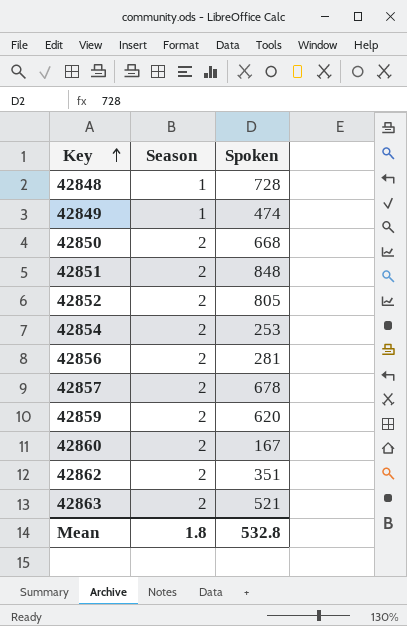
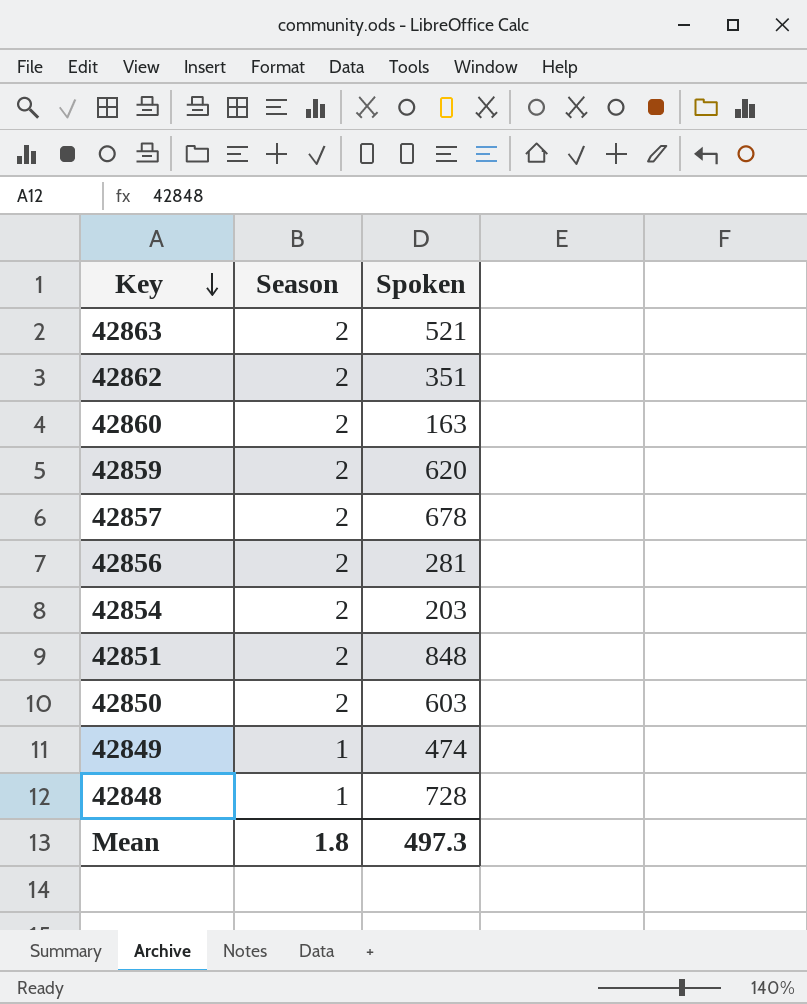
row order: Key ascending -> Key descending
row 42852: 2 | 805 -> none
42860 | Spoken: 167 -> 163
42854 | Spoken: 253 -> 203
42850 | Spoken: 668 -> 603
Mean | Spoken: 532.8 -> 497.3

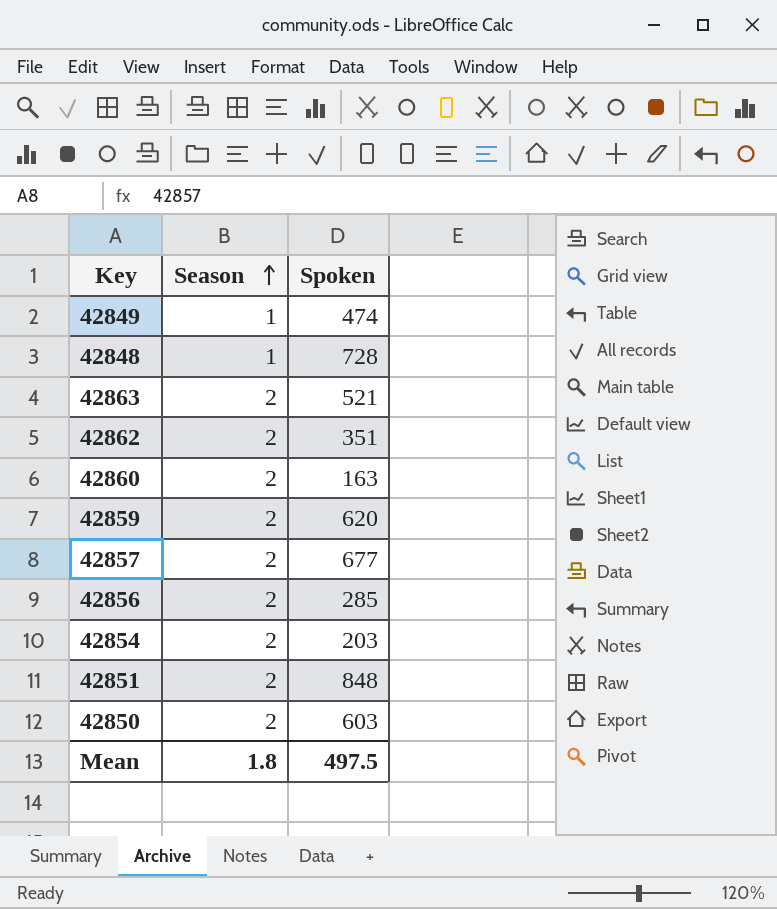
row order: Key descending -> Season ascending
42857 | Spoken: 678 -> 677
42856 | Spoken: 281 -> 285
Mean | Spoken: 497.3 -> 497.5

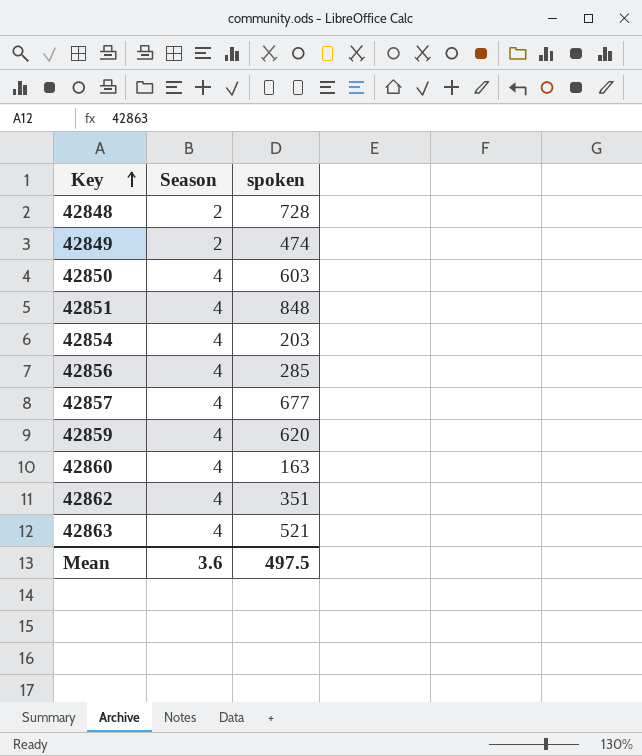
row order: Season ascending -> Key ascending
column name: Spoken -> spoken
42848 | Season: 1 -> 2
42849 | Season: 1 -> 2
42850 | Season: 2 -> 4
42851 | Season: 2 -> 4
42854 | Season: 2 -> 4
42856 | Season: 2 -> 4
42857 | Season: 2 -> 4
42859 | Season: 2 -> 4
42860 | Season: 2 -> 4
42862 | Season: 2 -> 4
42863 | Season: 2 -> 4
Mean | Season: 1.8 -> 3.6

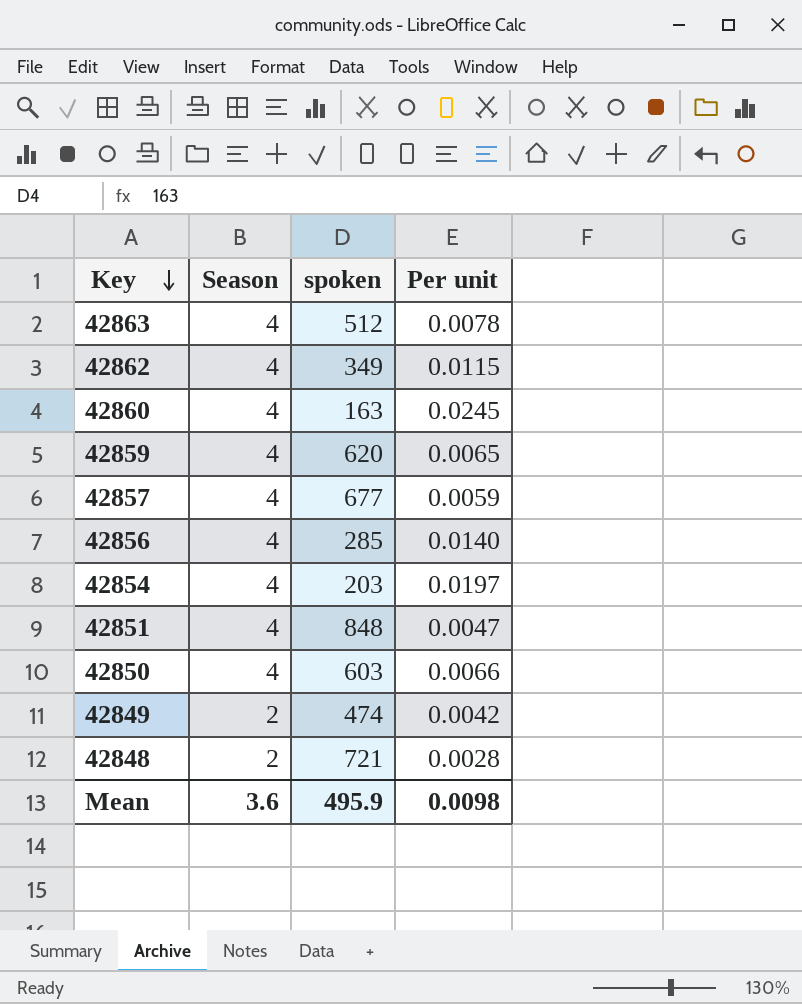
row order: Key ascending -> Key descending
column Per unit | formula: none -> [Season] / [spoken]
42863 | spoken: 521 -> 512
42862 | spoken: 351 -> 349
42848 | spoken: 728 -> 721
Mean | spoken: 497.5 -> 495.9

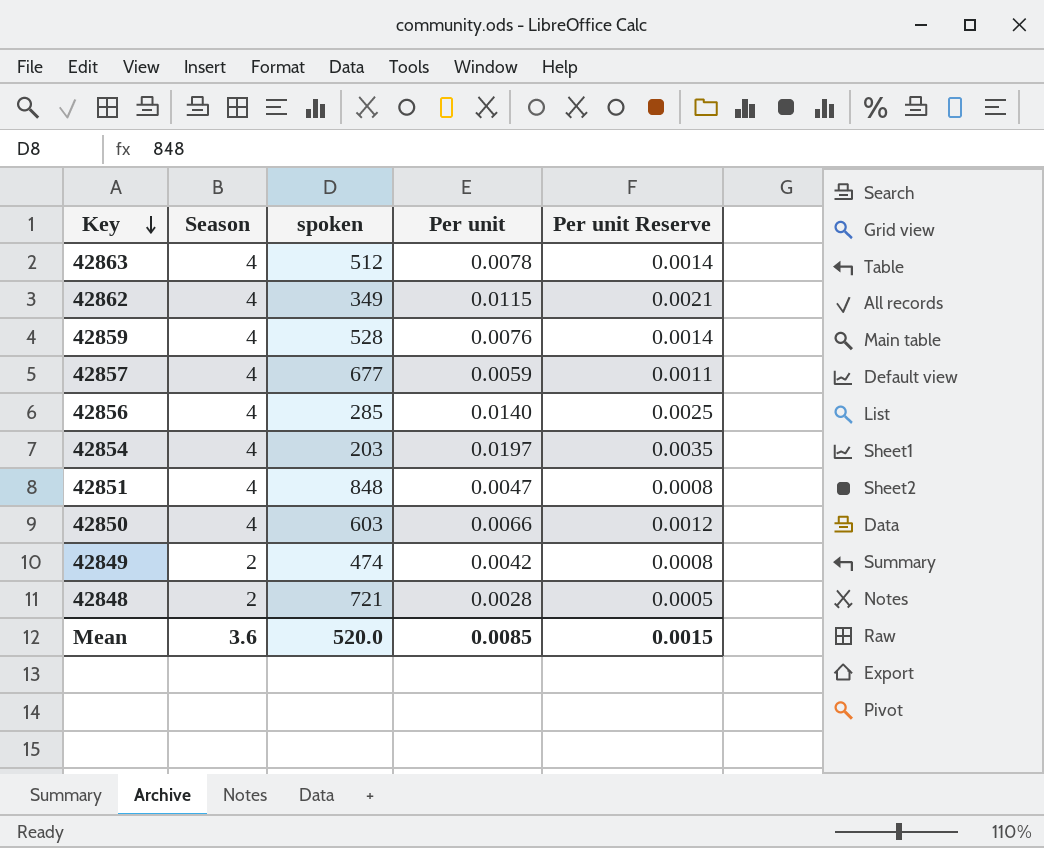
column Per unit Reserve | formula: none -> [Per unit] * 0.18
row 42860: 4 | 163 | 0.0245 -> none
42859 | spoken: 620 -> 528
42859 | Per unit: 0.0065 -> 0.0076
Mean | spoken: 495.9 -> 520.0
Mean | Per unit: 0.0098 -> 0.0085

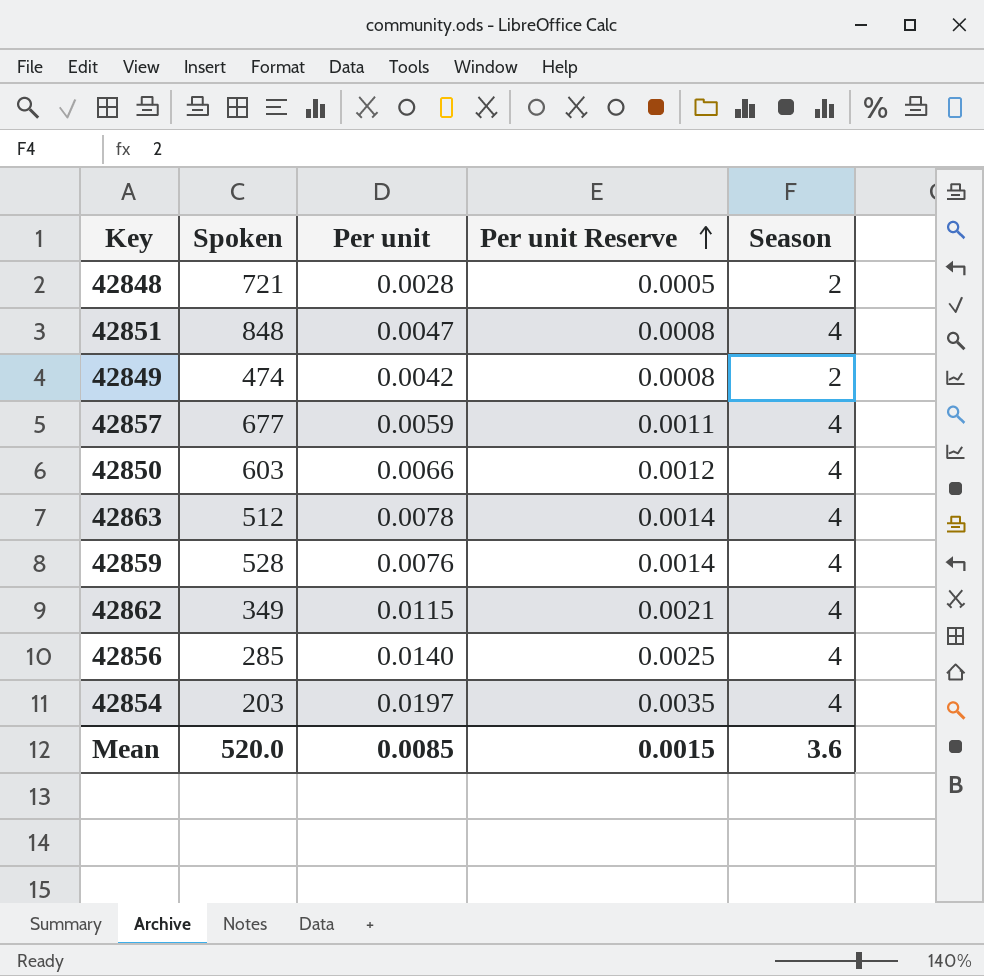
row order: Key descending -> Per unit Reserve ascending
column name: spoken -> Spoken
column Season | position: 2 -> 5

